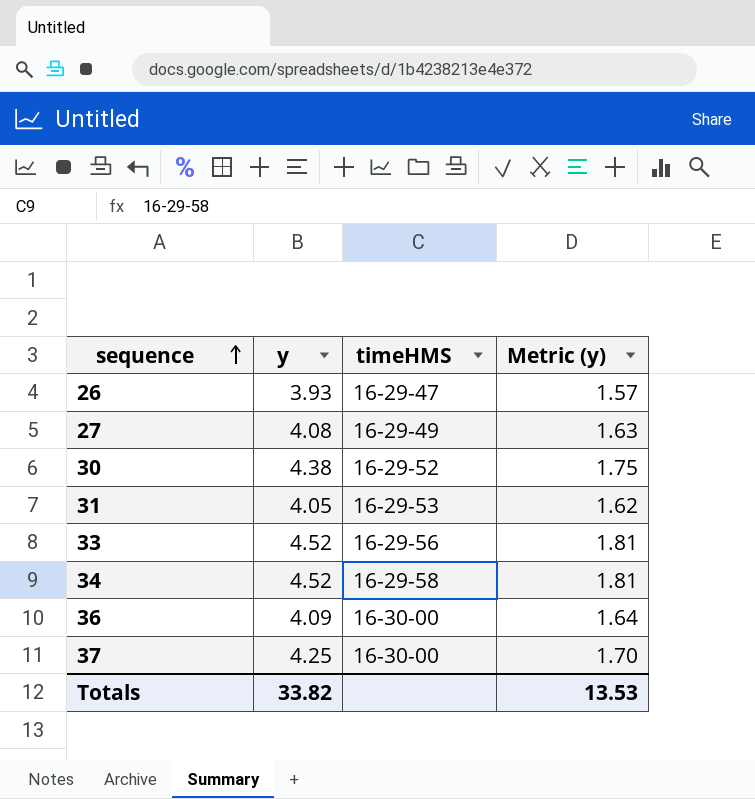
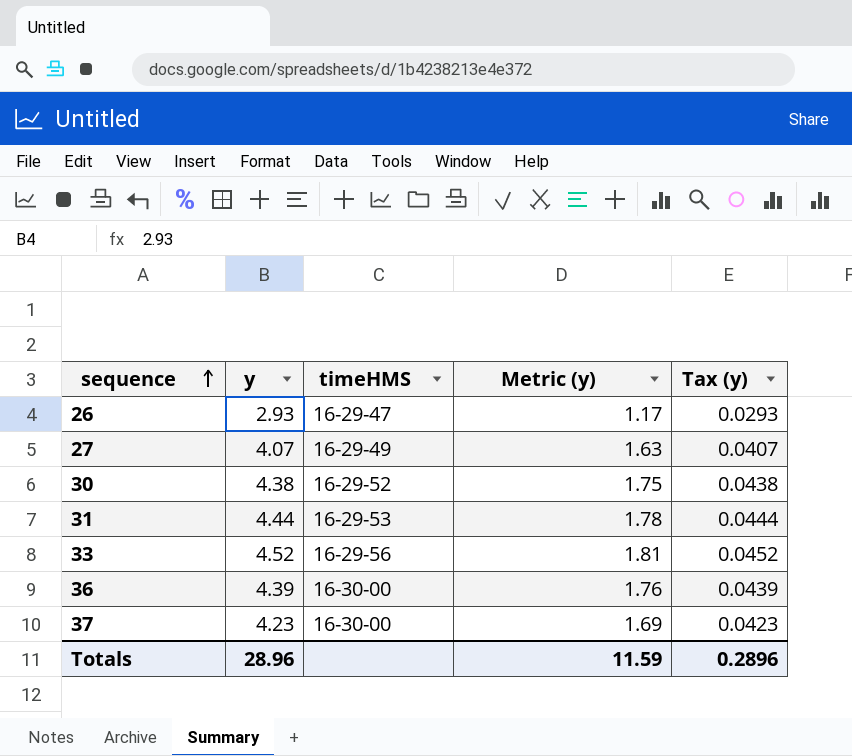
column Tax (y) | formula: none -> [y] * 0.01
row 34: 4.52 | 16-29-58 | 1.81 -> none
26 | y: 3.93 -> 2.93
26 | Metric (y): 1.57 -> 1.17
27 | y: 4.08 -> 4.07
31 | y: 4.05 -> 4.44
31 | Metric (y): 1.62 -> 1.78
36 | y: 4.09 -> 4.39
36 | Metric (y): 1.64 -> 1.76
37 | y: 4.25 -> 4.23
37 | Metric (y): 1.70 -> 1.69
Totals | y: 33.82 -> 28.96
Totals | Metric (y): 13.53 -> 11.59

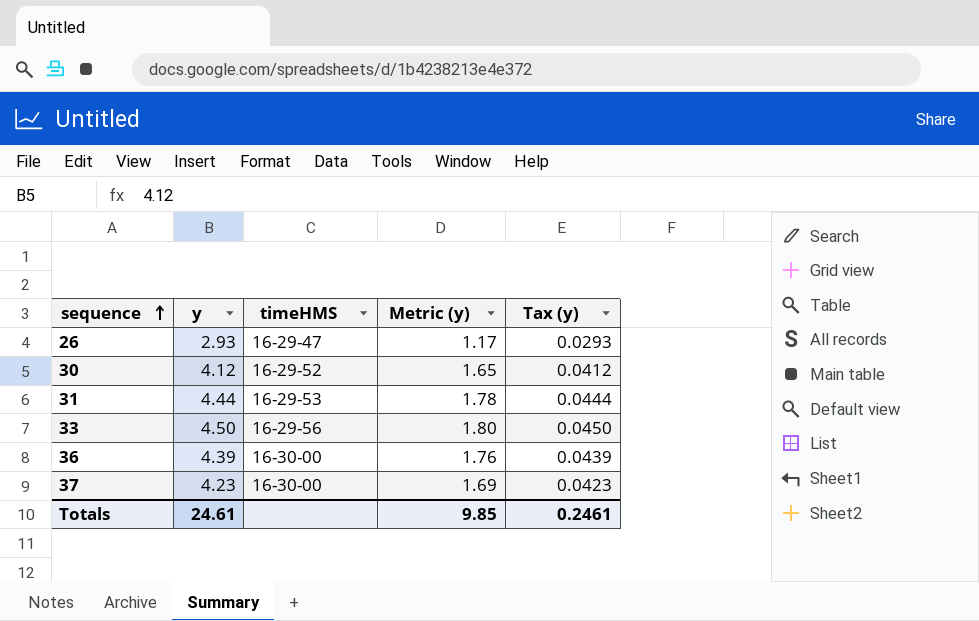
row 27: 4.07 | 16-29-49 | 1.63 | 0.0407 -> none
30 | y: 4.38 -> 4.12
30 | Metric (y): 1.75 -> 1.65
30 | Tax (y): 0.0438 -> 0.0412
33 | y: 4.52 -> 4.50
33 | Metric (y): 1.81 -> 1.80
33 | Tax (y): 0.0452 -> 0.0450
Totals | y: 28.96 -> 24.61
Totals | Metric (y): 11.59 -> 9.85
Totals | Tax (y): 0.2896 -> 0.2461

